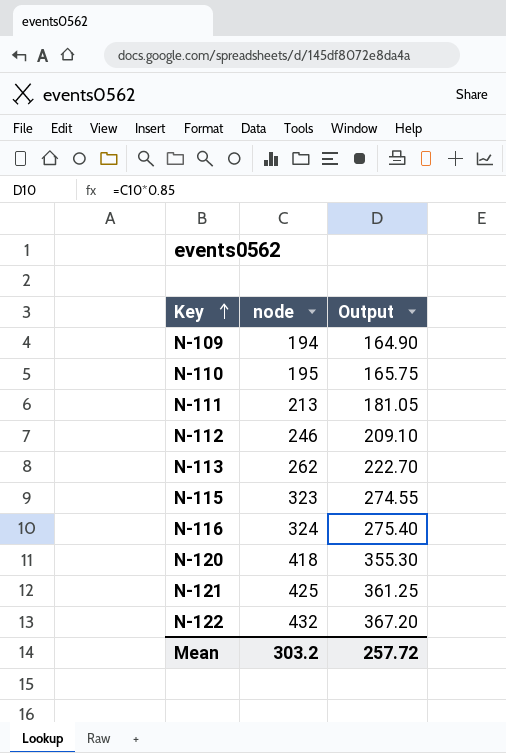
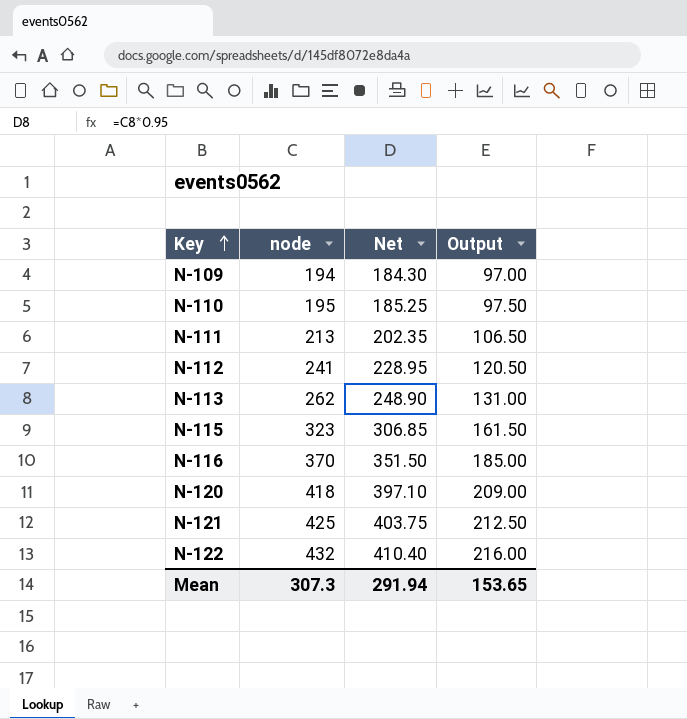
column Net | formula: none -> [node] * 0.95
column Output | formula: [node] * 0.85 -> [node] * 0.5
N-112 | node: 246 -> 241
N-116 | node: 324 -> 370
Mean | node: 303.2 -> 307.3
Mean | Output: 257.72 -> 153.65

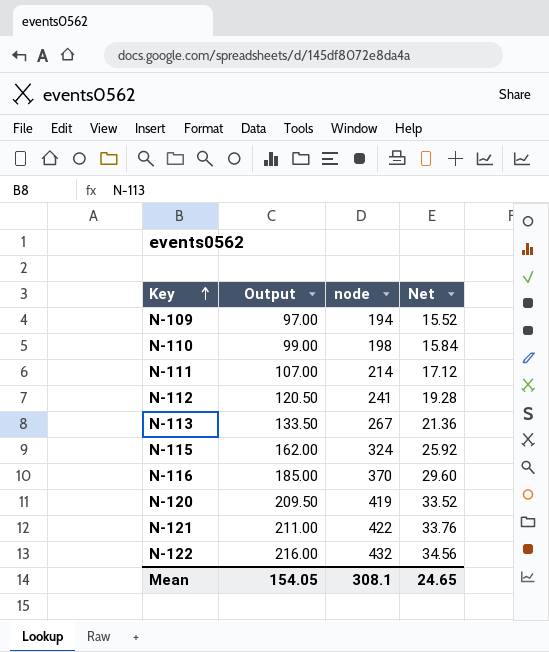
column Output | position: 4 -> 2
column Net | formula: [node] * 0.95 -> [node] * 0.08
N-110 | Output: 97.50 -> 99.00
N-110 | node: 195 -> 198
N-111 | Output: 106.50 -> 107.00
N-111 | node: 213 -> 214
N-113 | Output: 131.00 -> 133.50
N-113 | node: 262 -> 267
N-115 | Output: 161.50 -> 162.00
N-115 | node: 323 -> 324
N-120 | Output: 209.00 -> 209.50
N-120 | node: 418 -> 419
N-121 | Output: 212.50 -> 211.00
N-121 | node: 425 -> 422
Mean | Output: 153.65 -> 154.05
Mean | node: 307.3 -> 308.1
Mean | Net: 291.94 -> 24.65

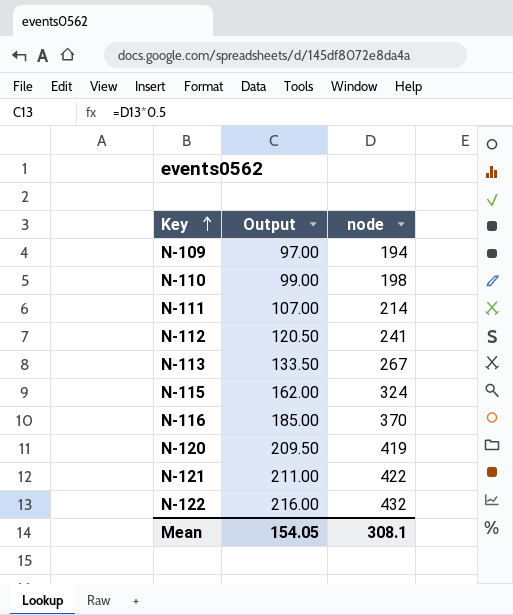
column Net | formula: [node] * 0.08 -> none

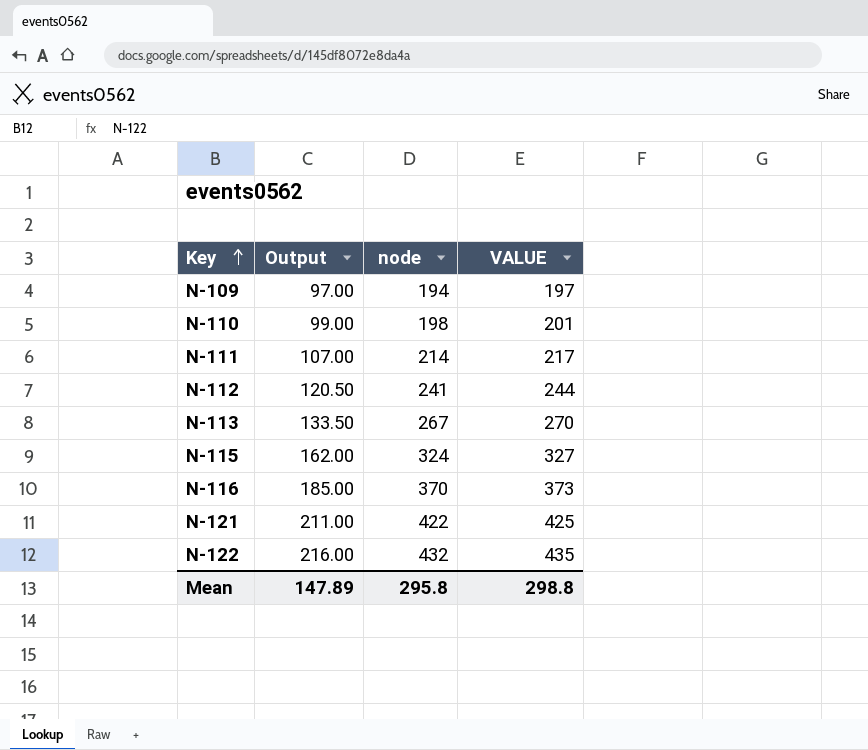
column VALUE | formula: none -> [node] + 3
row N-120: 209.50 | 419 -> none
Mean | Output: 154.05 -> 147.89
Mean | node: 308.1 -> 295.8

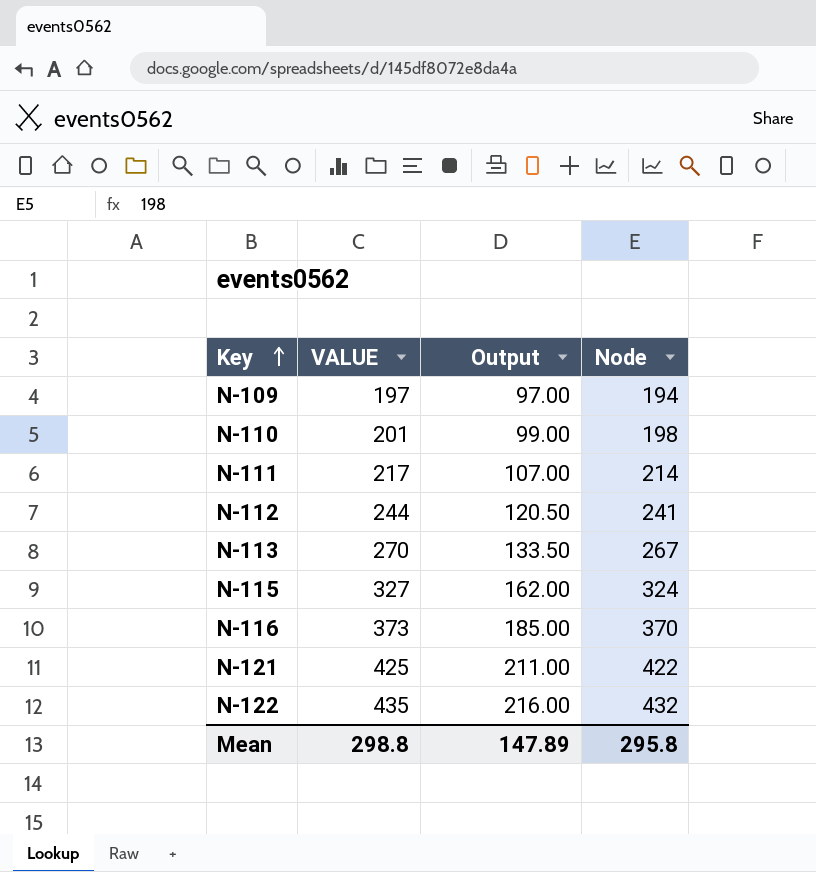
column VALUE | position: 4 -> 2
column name: node -> Node

